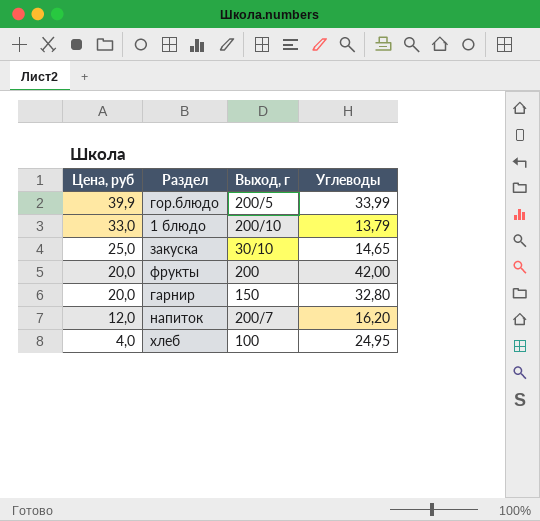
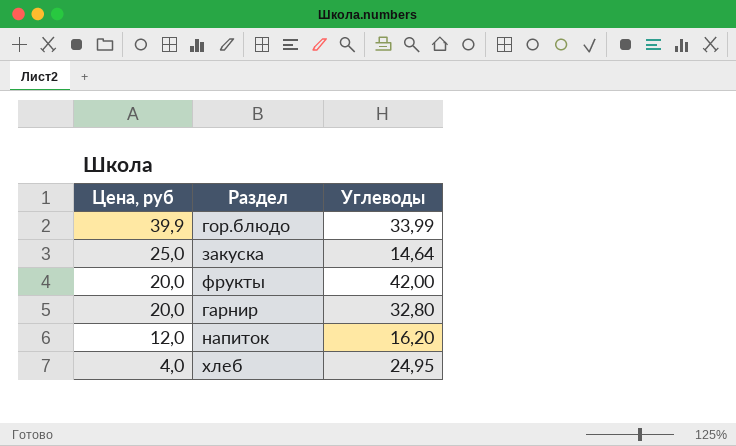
column Выход, г | position: 3 -> none
row 1 блюдо: 33,0 | 200/10 | 13,79 -> none
закуска | Углеводы: 14,65 -> 14,64

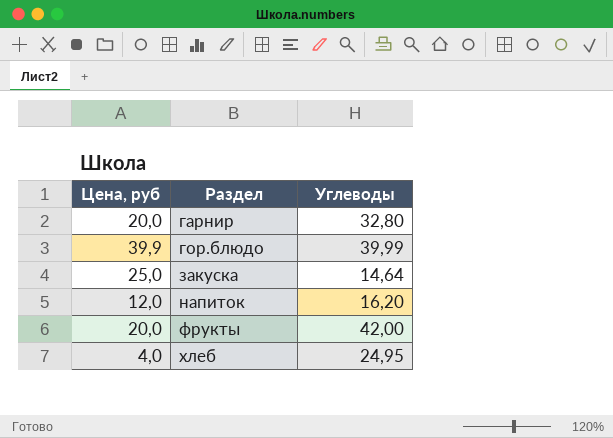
row order: Цена, руб descending -> Раздел ascending
гор.блюдо | Углеводы: 33,99 -> 39,99

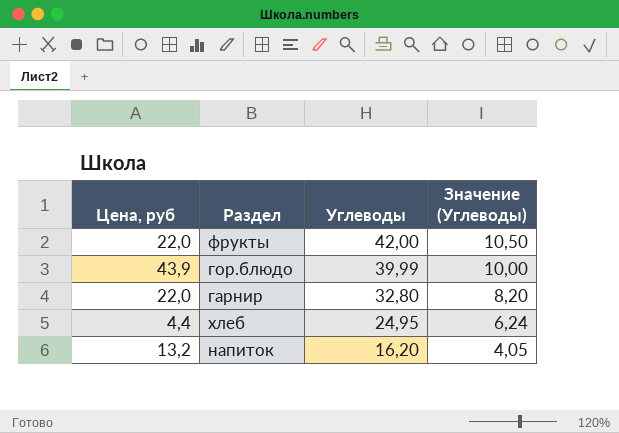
row order: Раздел ascending -> Углеводы descending
column Значение (Углеводы) | formula: none -> [Углеводы] * 0,25
row закуска: 25,0 | 14,64 -> none
фрукты | Цена, руб: 20,0 -> 22,0
гор.блюдо | Цена, руб: 39,9 -> 43,9
гарнир | Цена, руб: 20,0 -> 22,0
хлеб | Цена, руб: 4,0 -> 4,4
напиток | Цена, руб: 12,0 -> 13,2

